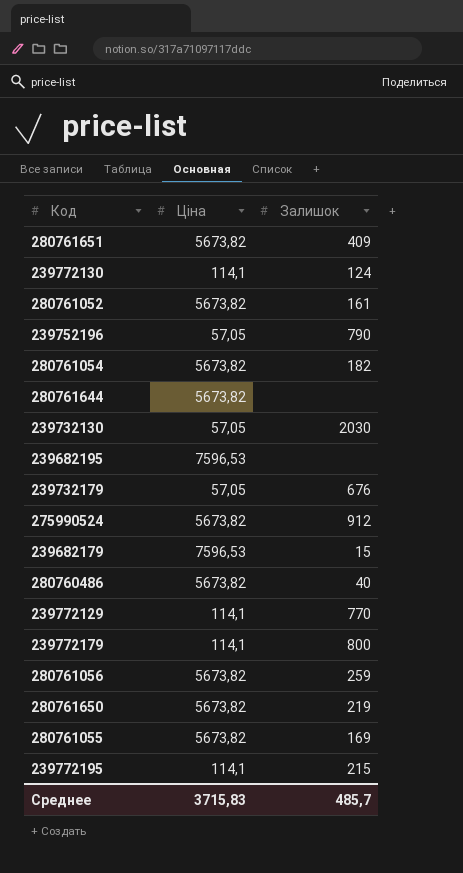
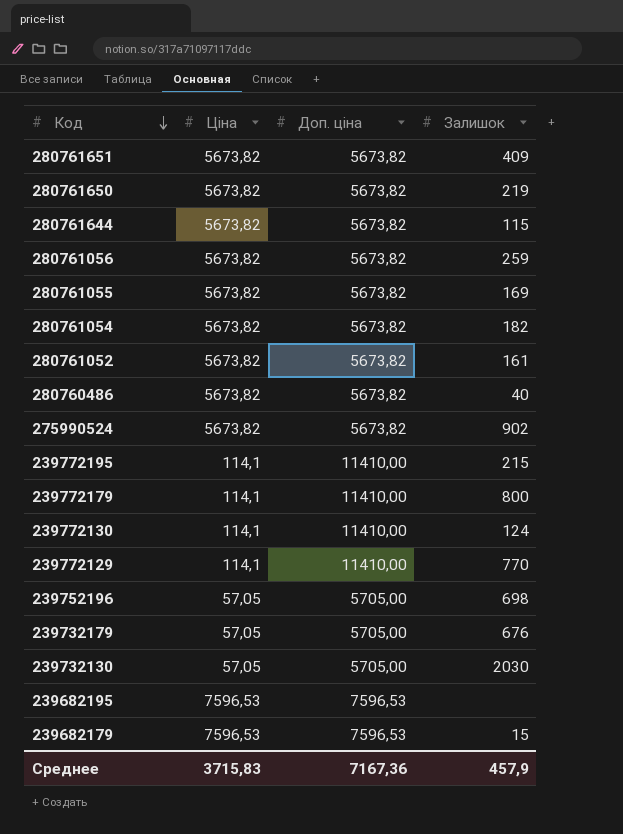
row order: none -> Код descending
column Доп. ціна | position: none -> 3
280761644 | Залишок: none -> 115
275990524 | Залишок: 912 -> 902
239752196 | Залишок: 790 -> 698
Среднее | Залишок: 485,7 -> 457,9

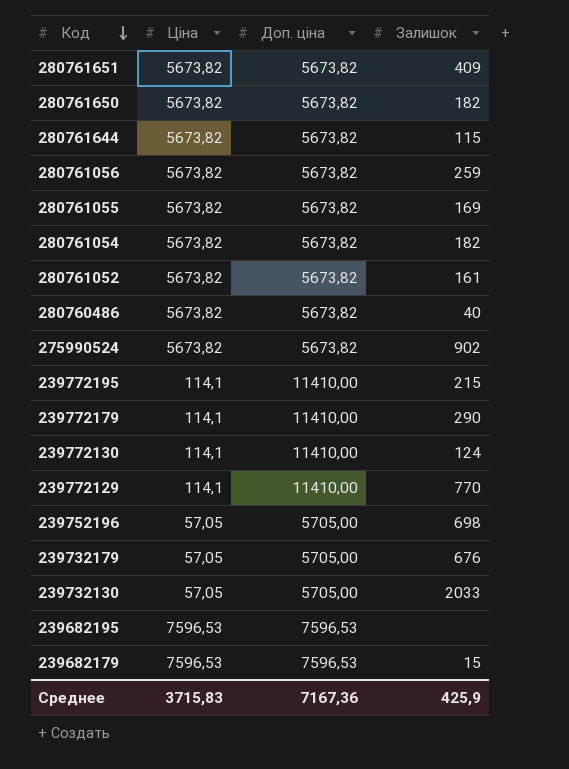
280761650 | Залишок: 219 -> 182
239772179 | Залишок: 800 -> 290
239732130 | Залишок: 2030 -> 2033
Среднее | Залишок: 457,9 -> 425,9

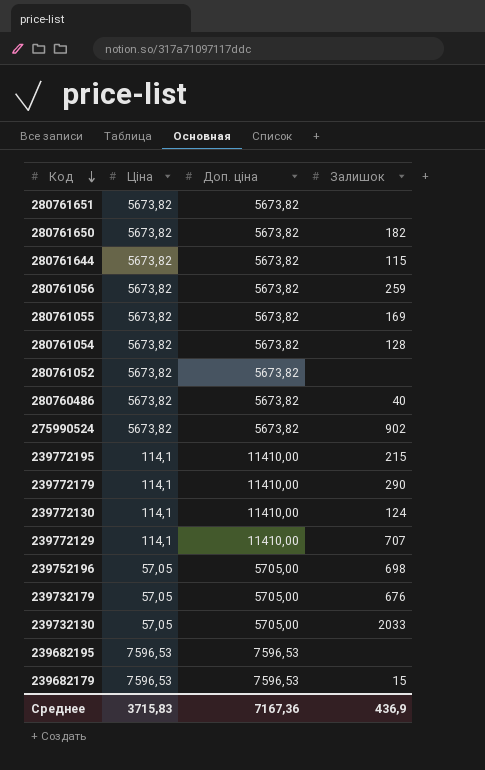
280761651 | Залишок: 409 -> none
280761054 | Залишок: 182 -> 128
280761052 | Залишок: 161 -> none
239772129 | Залишок: 770 -> 707
Среднее | Залишок: 425,9 -> 436,9

